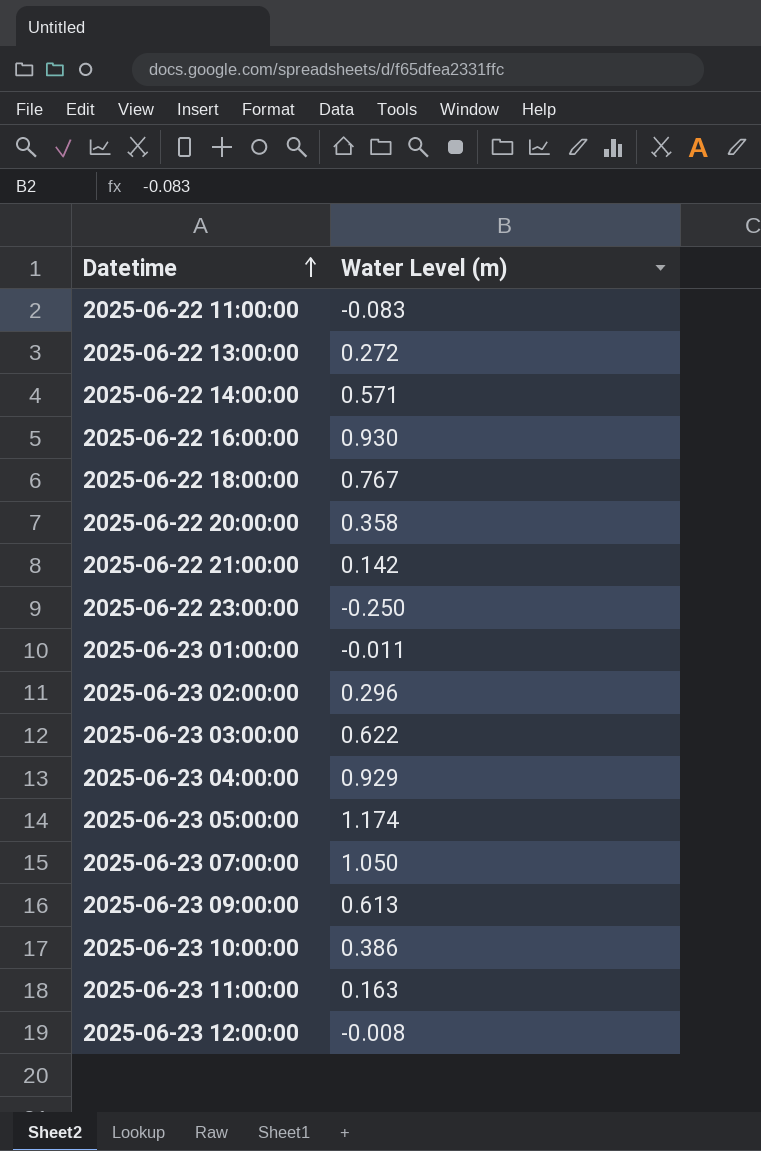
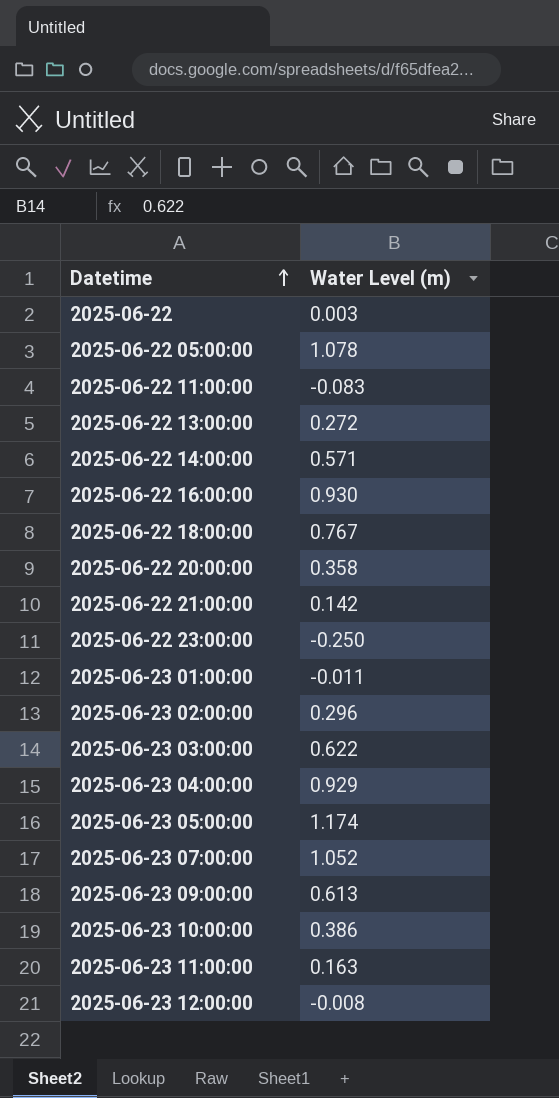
row 2025-06-22: none -> 0.003
row 2025-06-22 05:00:00: none -> 1.078
2025-06-23 07:00:00 | Water Level (m): 1.050 -> 1.052

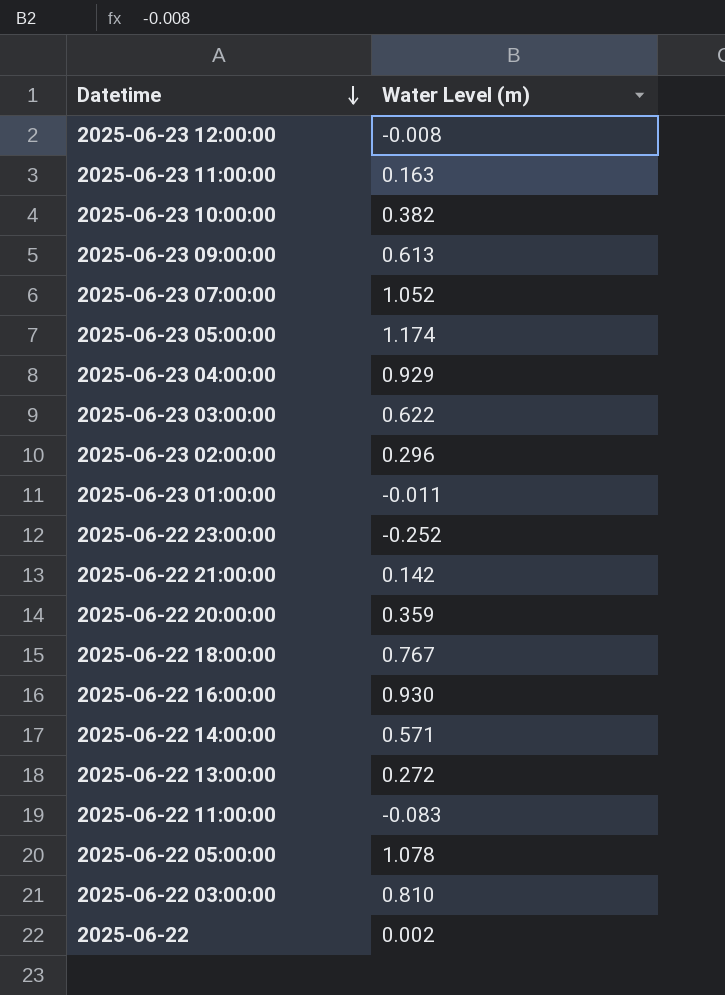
row order: Datetime ascending -> Datetime descending
2025-06-23 10:00:00 | Water Level (m): 0.386 -> 0.382
2025-06-22 23:00:00 | Water Level (m): -0.250 -> -0.252
2025-06-22 20:00:00 | Water Level (m): 0.358 -> 0.359
row 2025-06-22 03:00:00: none -> 0.810
2025-06-22 | Water Level (m): 0.003 -> 0.002

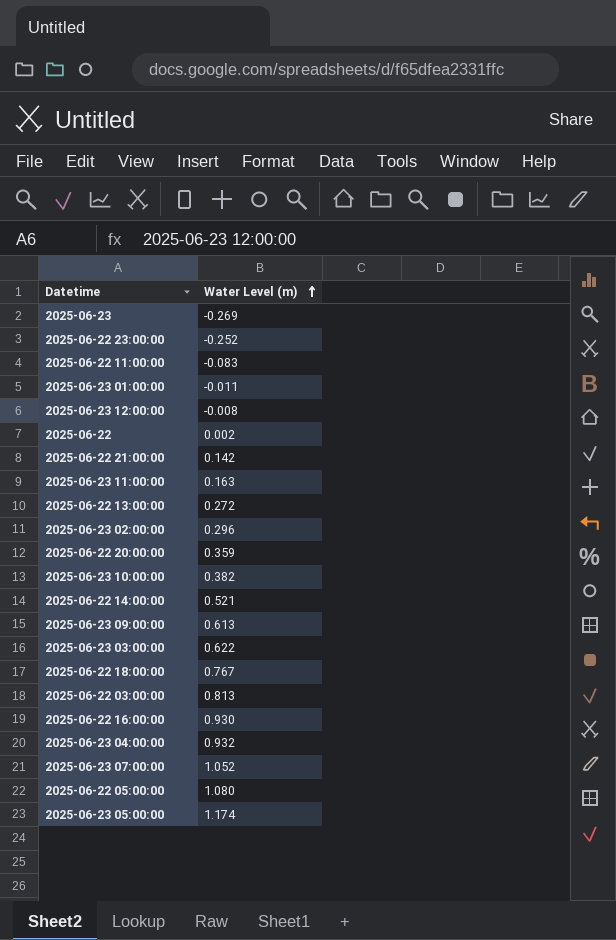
row order: Datetime descending -> Water Level (m) ascending
row 2025-06-23: none -> -0.269
2025-06-22 14:00:00 | Water Level (m): 0.571 -> 0.521
2025-06-22 03:00:00 | Water Level (m): 0.810 -> 0.813
2025-06-23 04:00:00 | Water Level (m): 0.929 -> 0.932
2025-06-22 05:00:00 | Water Level (m): 1.078 -> 1.080

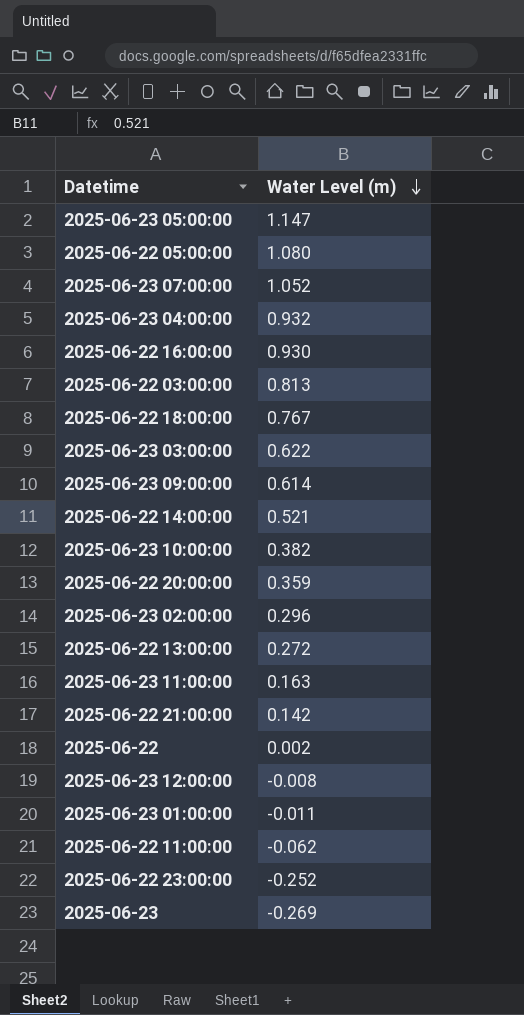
row order: Water Level (m) ascending -> Water Level (m) descending
2025-06-23 05:00:00 | Water Level (m): 1.174 -> 1.147
2025-06-23 09:00:00 | Water Level (m): 0.613 -> 0.614
2025-06-22 11:00:00 | Water Level (m): -0.083 -> -0.062

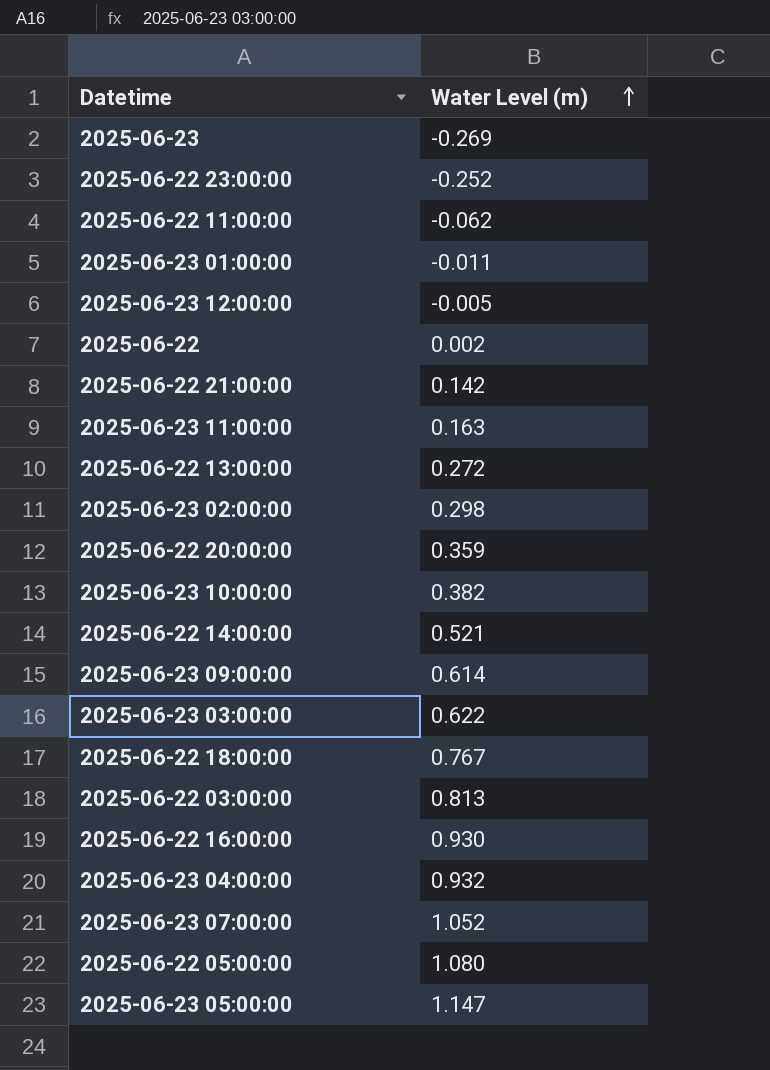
row order: Water Level (m) descending -> Water Level (m) ascending
2025-06-23 12:00:00 | Water Level (m): -0.008 -> -0.005
2025-06-23 02:00:00 | Water Level (m): 0.296 -> 0.298

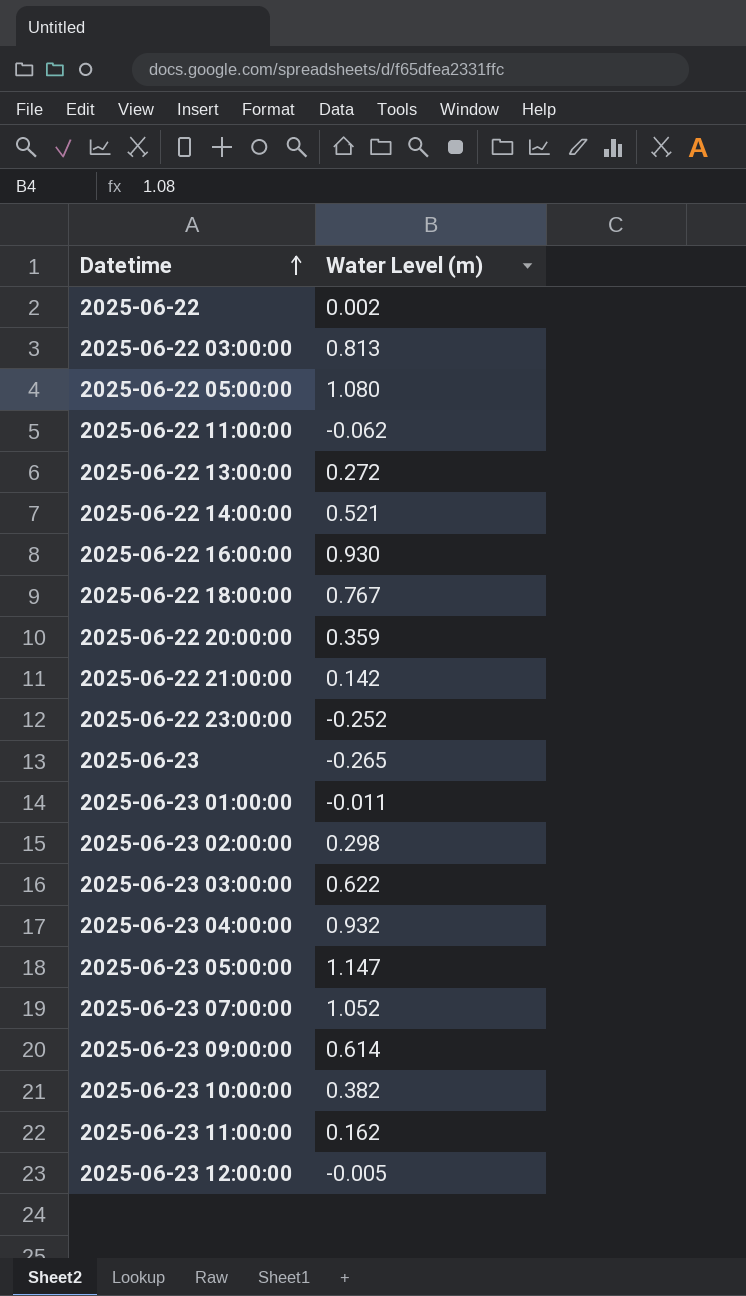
row order: Water Level (m) ascending -> Datetime ascending
2025-06-23 | Water Level (m): -0.269 -> -0.265
2025-06-23 11:00:00 | Water Level (m): 0.163 -> 0.162

